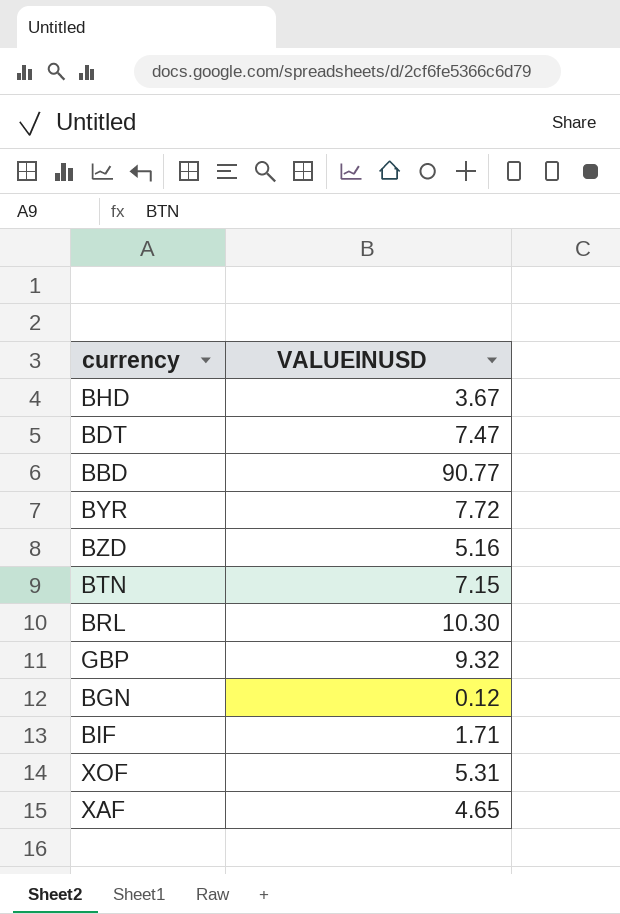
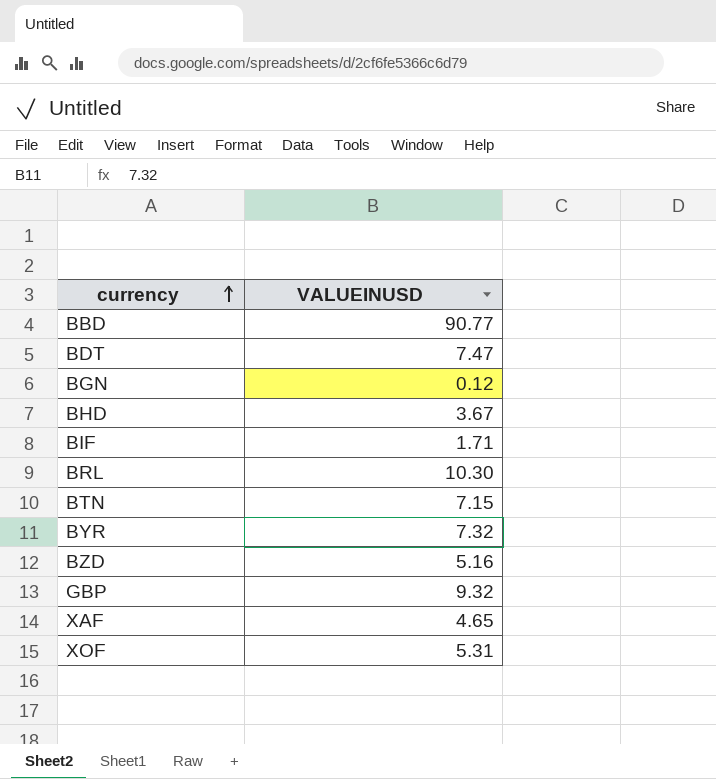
row order: none -> currency ascending
BYR | VALUEINUSD: 7.72 -> 7.32

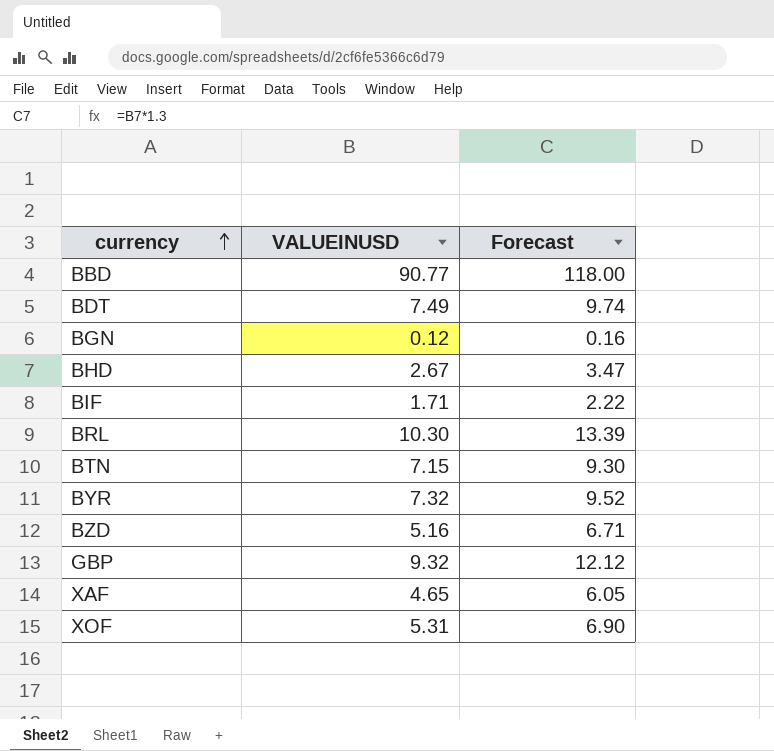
column Forecast | formula: none -> [VALUEINUSD] * 1.3
BDT | VALUEINUSD: 7.47 -> 7.49
BHD | VALUEINUSD: 3.67 -> 2.67

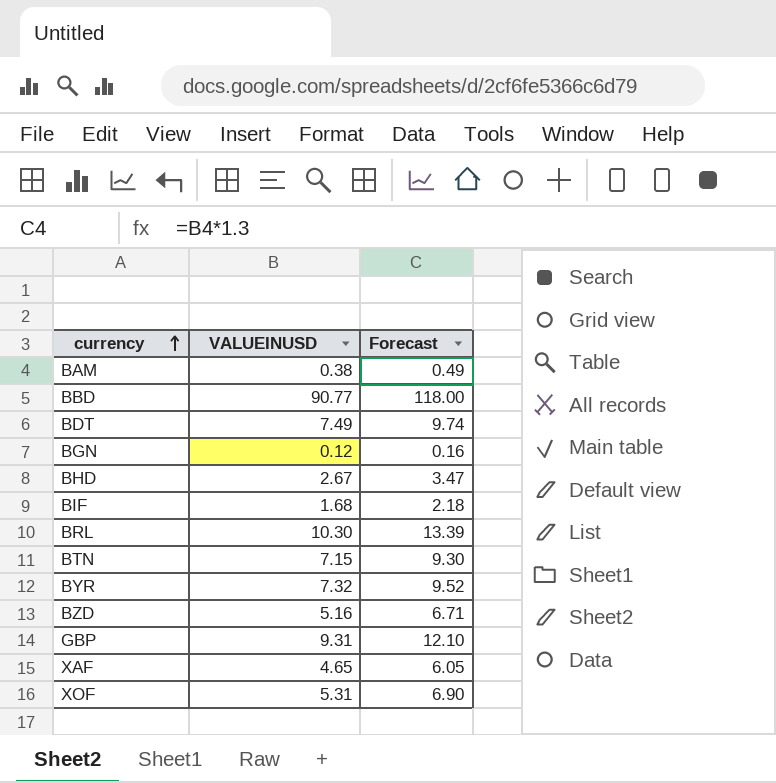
row BAM: none -> 0.38 | 0.49
BIF | VALUEINUSD: 1.71 -> 1.68
BIF | Forecast: 2.22 -> 2.18
GBP | VALUEINUSD: 9.32 -> 9.31
GBP | Forecast: 12.12 -> 12.10

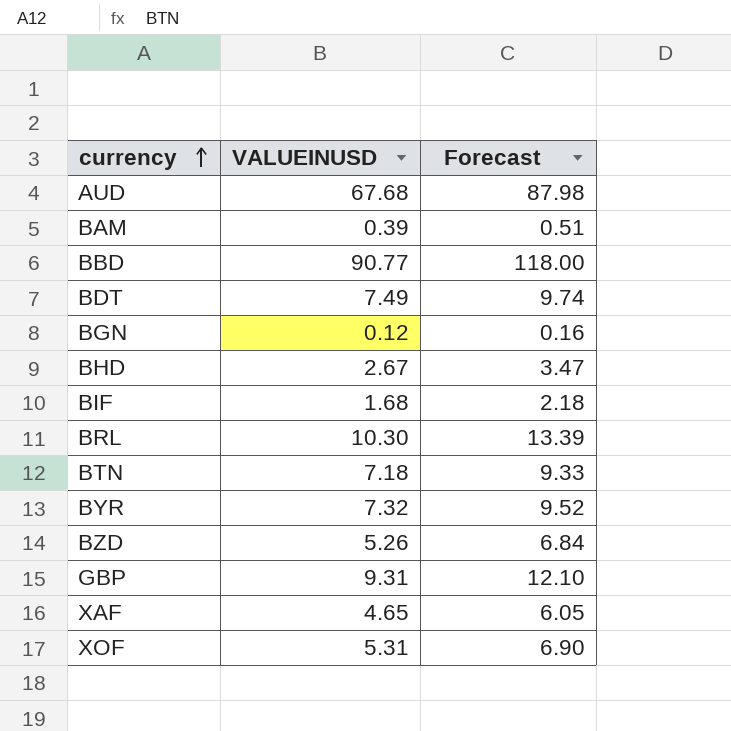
row AUD: none -> 67.68 | 87.98
BAM | VALUEINUSD: 0.38 -> 0.39
BAM | Forecast: 0.49 -> 0.51
BTN | VALUEINUSD: 7.15 -> 7.18
BTN | Forecast: 9.30 -> 9.33
BZD | VALUEINUSD: 5.16 -> 5.26
BZD | Forecast: 6.71 -> 6.84

